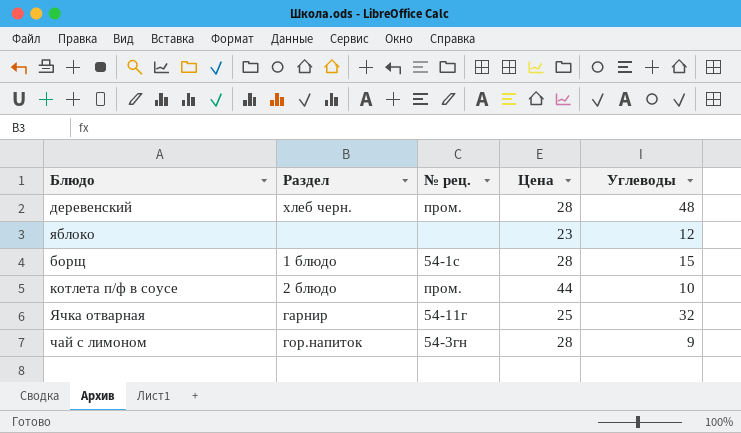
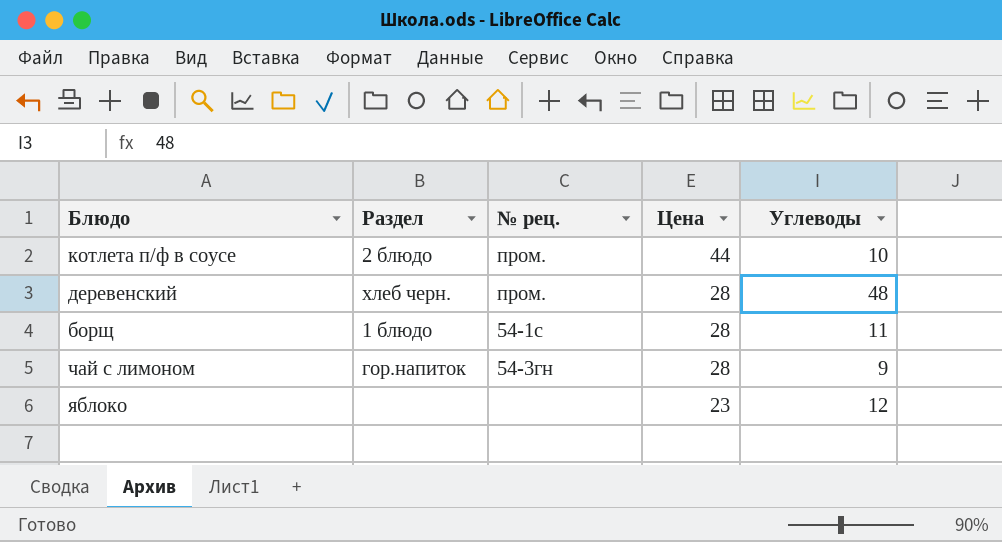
row order: none -> Цена descending
row Ячка отварная: гарнир | 54-11г | 25 | 32 -> none
борщ | Углеводы: 15 -> 11

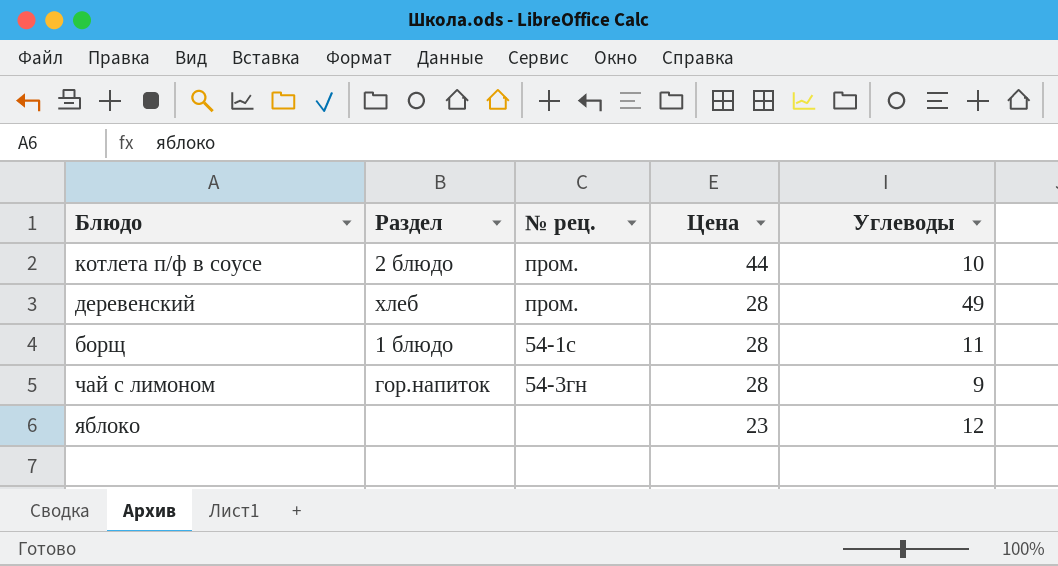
деревенский | Раздел: хлеб черн. -> хлеб
деревенский | Углеводы: 48 -> 49

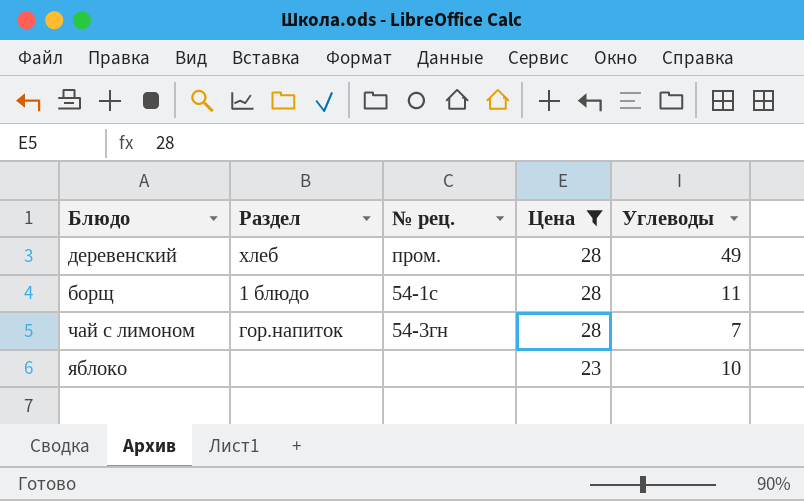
filter: none -> Цена != 44
чай с лимоном | Углеводы: 9 -> 7
яблоко | Углеводы: 12 -> 10

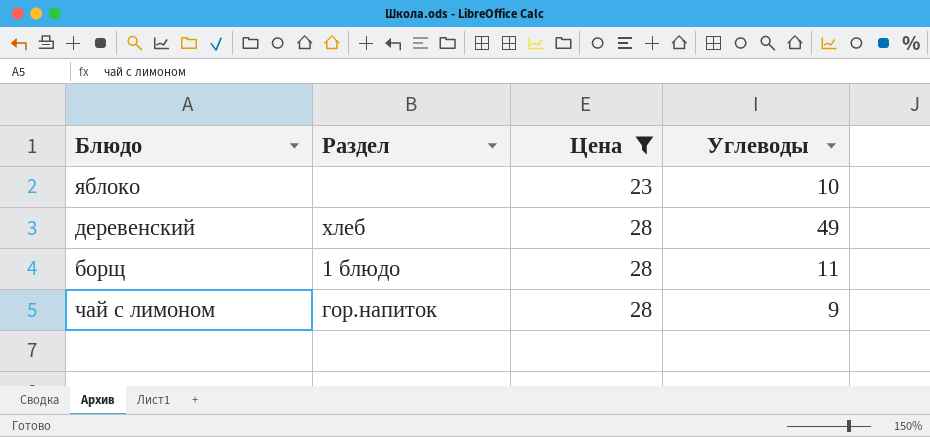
row order: Цена descending -> Цена ascending
column № рец. | position: 3 -> none
чай с лимоном | Углеводы: 7 -> 9

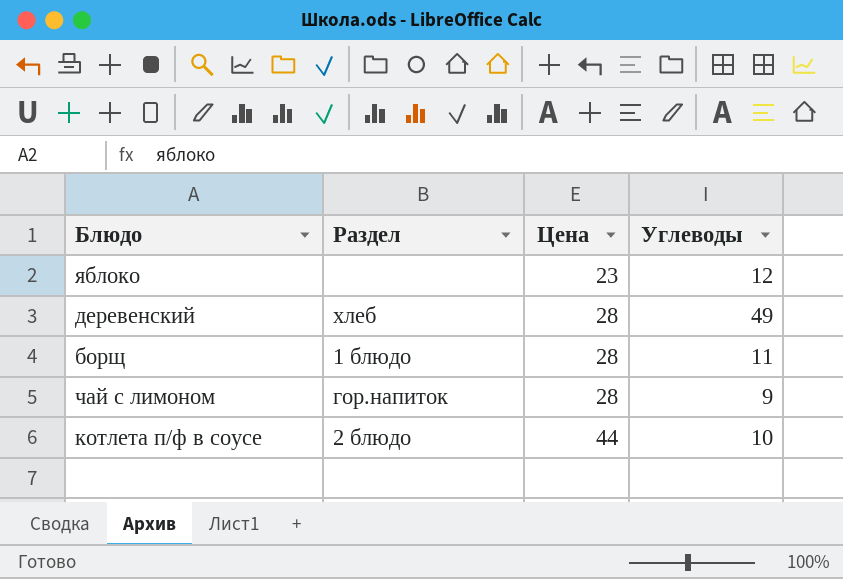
filter: Цена != 44 -> none
яблоко | Углеводы: 10 -> 12

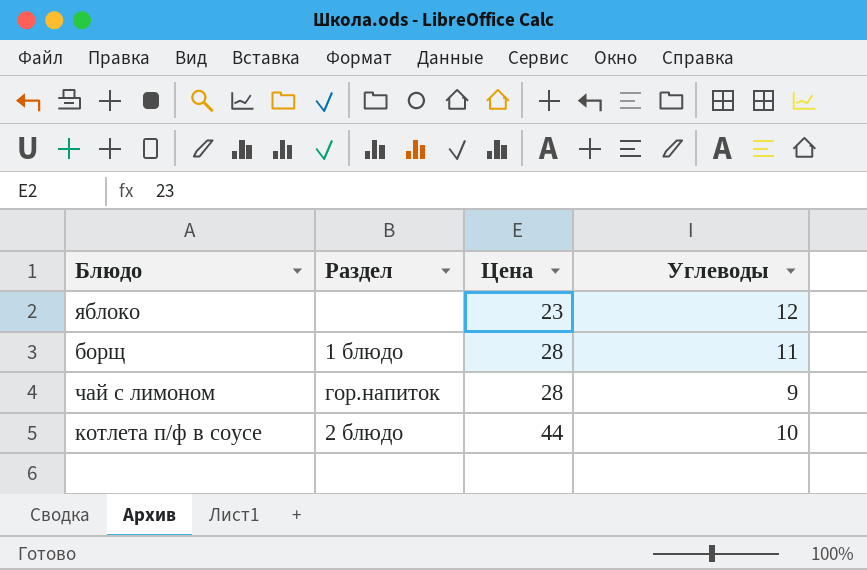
row деревенский: хлеб | 28 | 49 -> none

